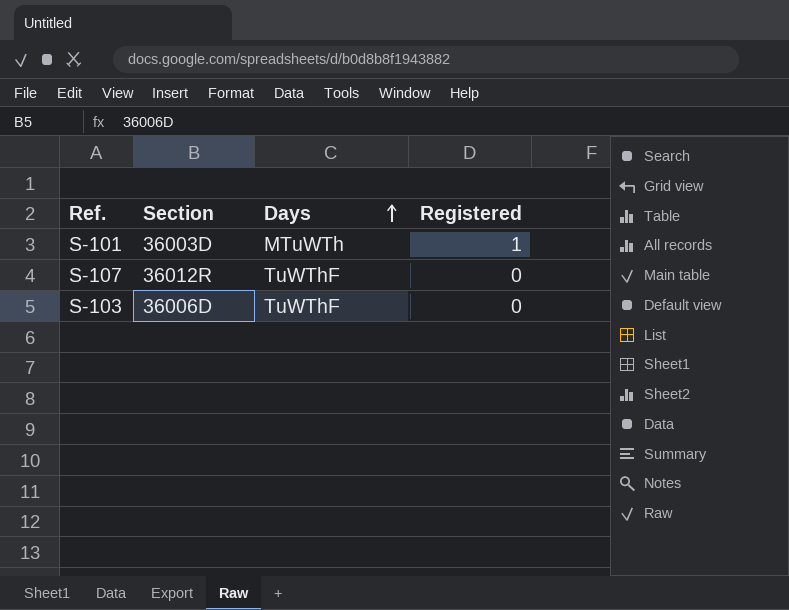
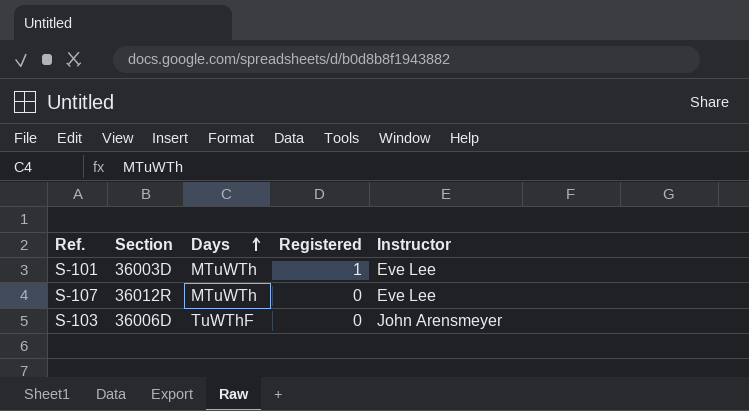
column Instructor | position: none -> 5
S-107 | Days: TuWThF -> MTuWTh

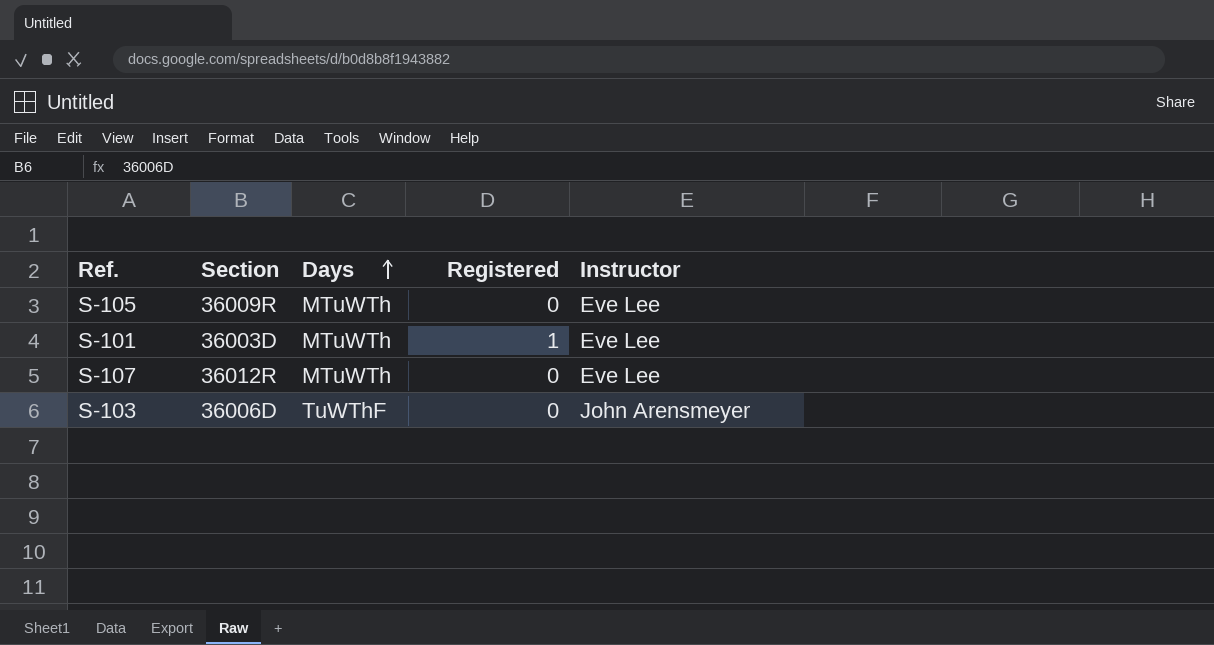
row S-105: none -> 36009R | MTuWTh | 0 | Eve Lee

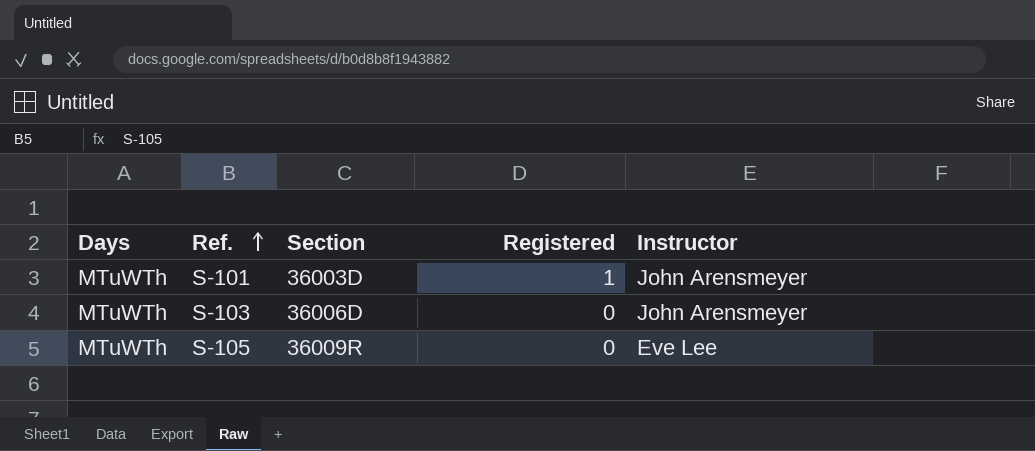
row order: Days ascending -> Ref. ascending
column Days | position: 3 -> 1
row S-107: 36012R | MTuWTh | 0 | Eve Lee -> none
S-101 | Instructor: Eve Lee -> John Arensmeyer
S-103 | Days: TuWThF -> MTuWTh

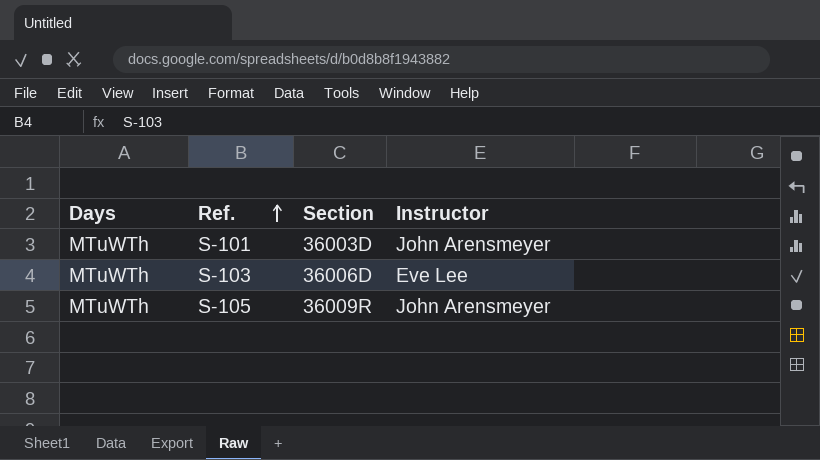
column Registered | position: 4 -> none
S-103 | Instructor: John Arensmeyer -> Eve Lee
S-105 | Instructor: Eve Lee -> John Arensmeyer

